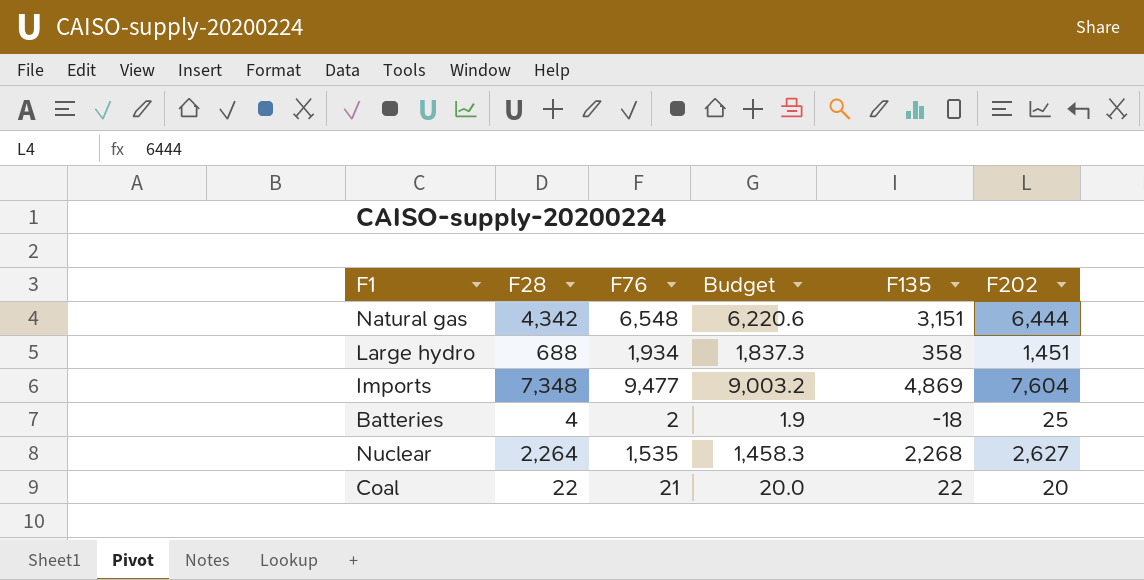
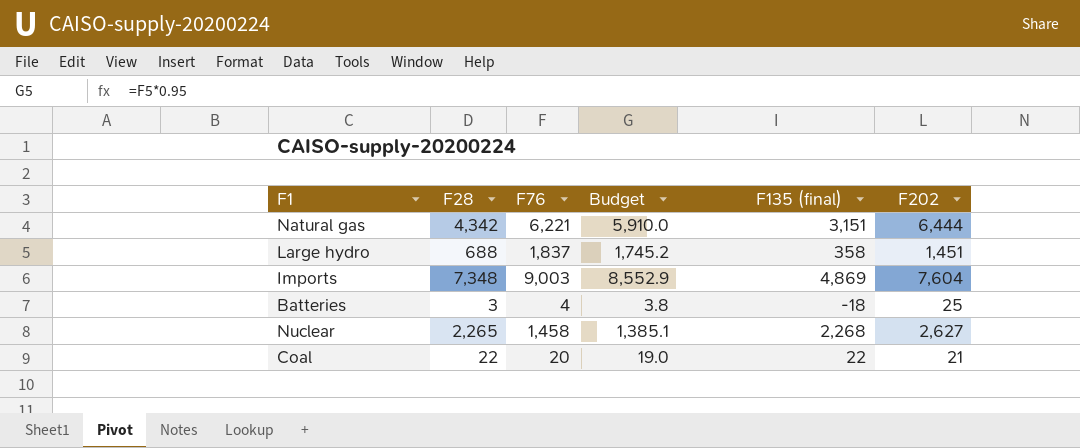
column name: F135 -> F135 (final)
Natural gas | F76: 6,548 -> 6,221
Natural gas | Budget: 6,220.6 -> 5,910.0
Large hydro | F76: 1,934 -> 1,837
Large hydro | Budget: 1,837.3 -> 1,745.2
Imports | F76: 9,477 -> 9,003
Imports | Budget: 9,003.2 -> 8,552.9
Batteries | F28: 4 -> 3
Batteries | F76: 2 -> 4
Batteries | Budget: 1.9 -> 3.8
Nuclear | F28: 2,264 -> 2,265
Nuclear | F76: 1,535 -> 1,458
Nuclear | Budget: 1,458.3 -> 1,385.1
Coal | F76: 21 -> 20
Coal | Budget: 20.0 -> 19.0
Coal | F202: 20 -> 21

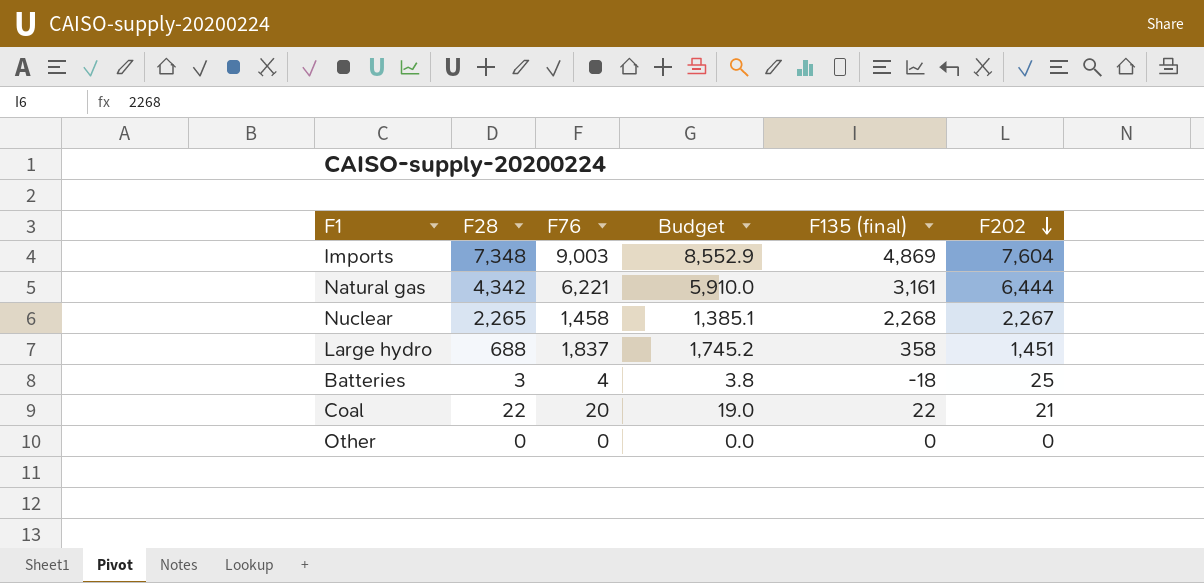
row order: none -> F202 descending
Natural gas | F135 (final): 3,151 -> 3,161
Nuclear | F202: 2,627 -> 2,267
row Other: none -> 0 | 0 | 0.0 | 0 | 0

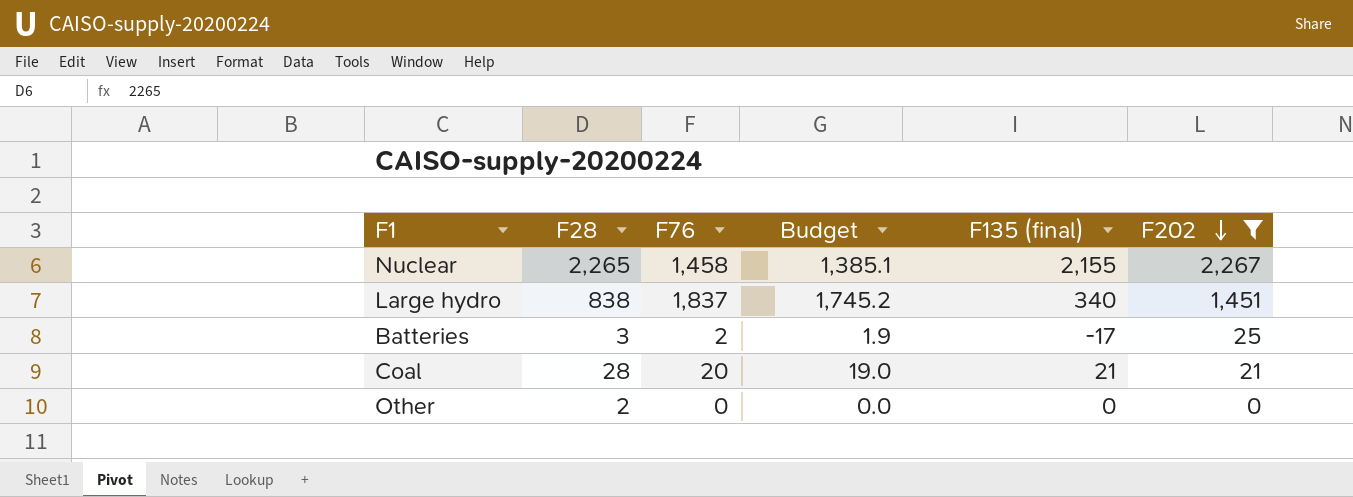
filter: none -> F202 <= 2,267
Nuclear | F135 (final): 2,268 -> 2,155
Large hydro | F28: 688 -> 838
Large hydro | F135 (final): 358 -> 340
Batteries | F76: 4 -> 2
Batteries | Budget: 3.8 -> 1.9
Batteries | F135 (final): -18 -> -17
Coal | F28: 22 -> 28
Coal | F135 (final): 22 -> 21
Other | F28: 0 -> 2

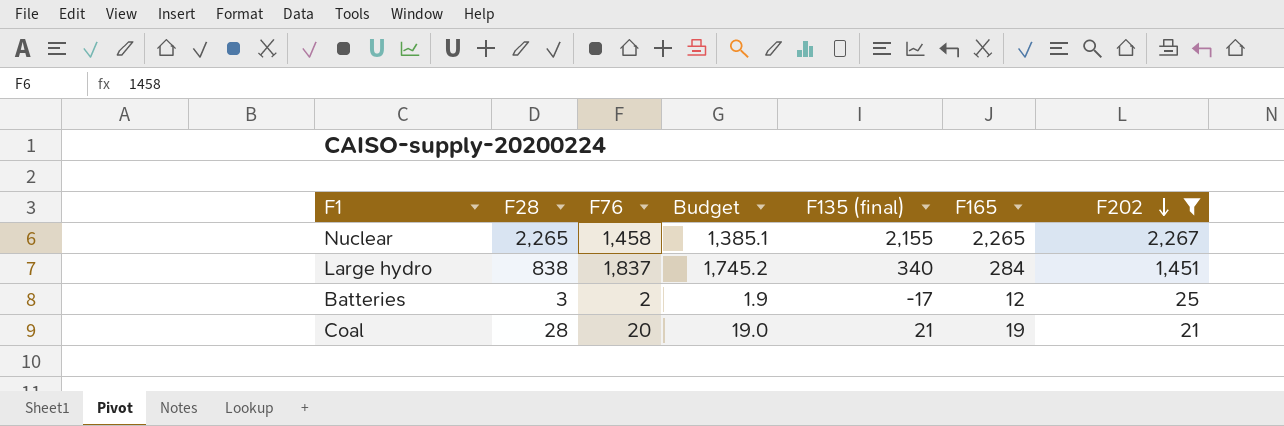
column F165 | position: none -> 6
row Other: 2 | 0 | 0.0 | 0 | 0 -> none

